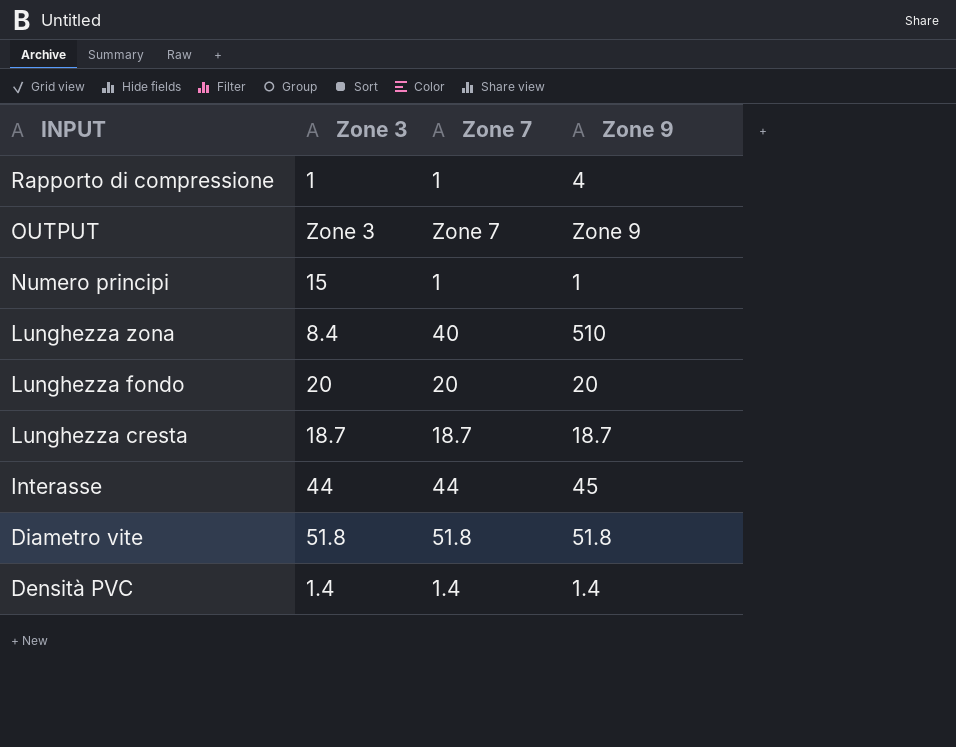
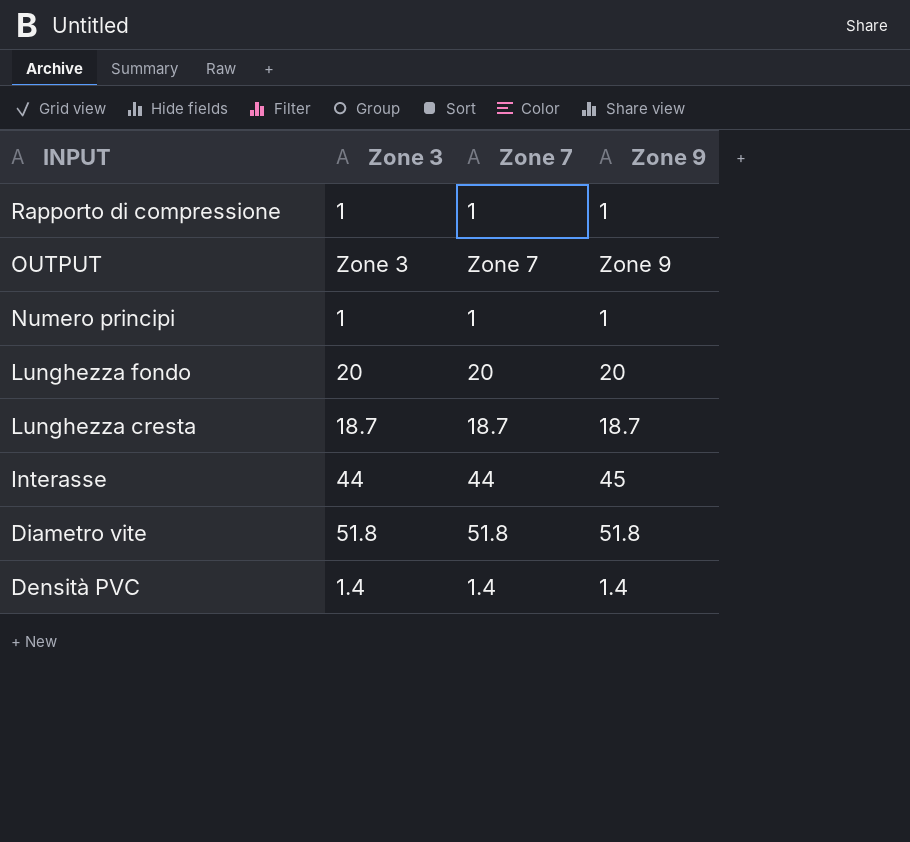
row Lunghezza zona: 8.4 | 40 | 510 -> none
Rapporto di compressione | Zone 9: 4 -> 1
Numero principi | Zone 3: 15 -> 1

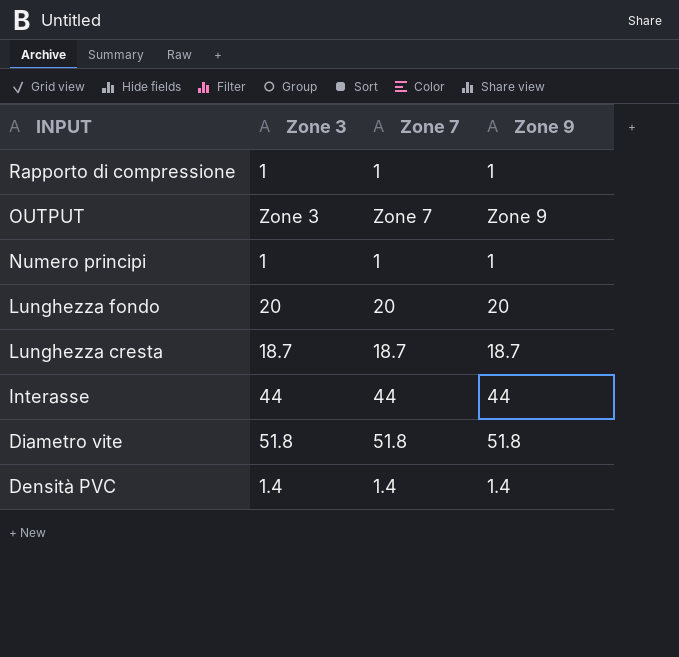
Interasse | Zone 9: 45 -> 44

